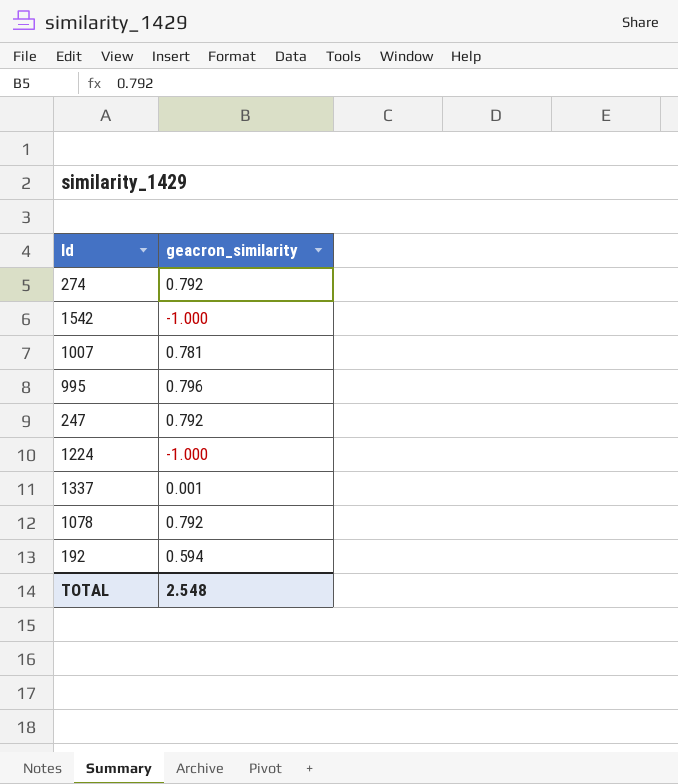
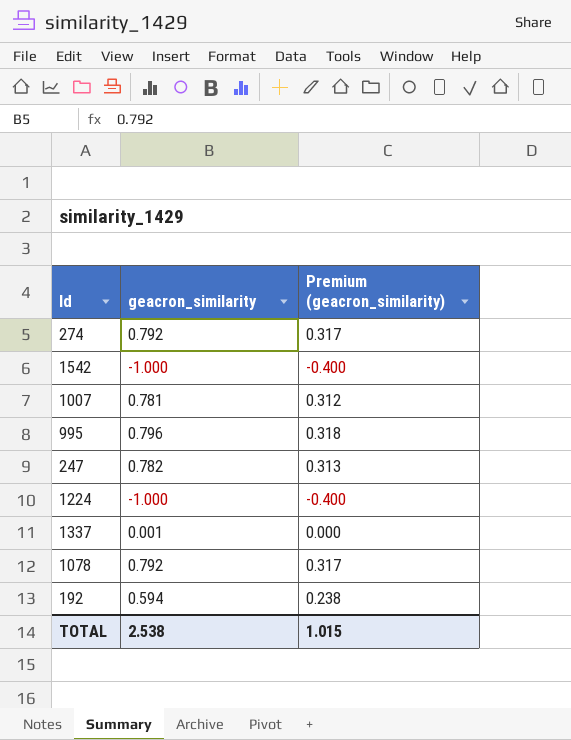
column Premium (geacron_similarity) | formula: none -> [geacron_similarity] * 0.4
247 | geacron_similarity: 0.792 -> 0.782
TOTAL | geacron_similarity: 2.548 -> 2.538

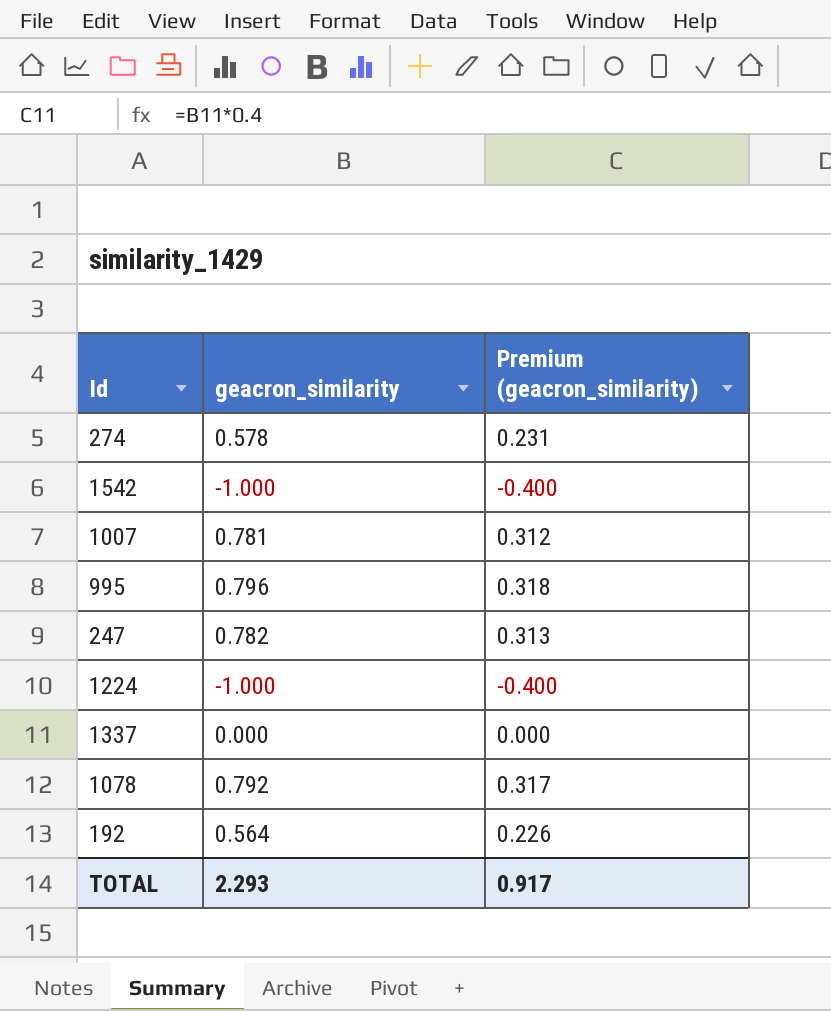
274 | geacron_similarity: 0.792 -> 0.578
274 | Premium (geacron_similarity): 0.317 -> 0.231
1337 | geacron_similarity: 0.001 -> 0.000
192 | geacron_similarity: 0.594 -> 0.564
192 | Premium (geacron_similarity): 0.238 -> 0.226
TOTAL | geacron_similarity: 2.538 -> 2.293
TOTAL | Premium (geacron_similarity): 1.015 -> 0.917

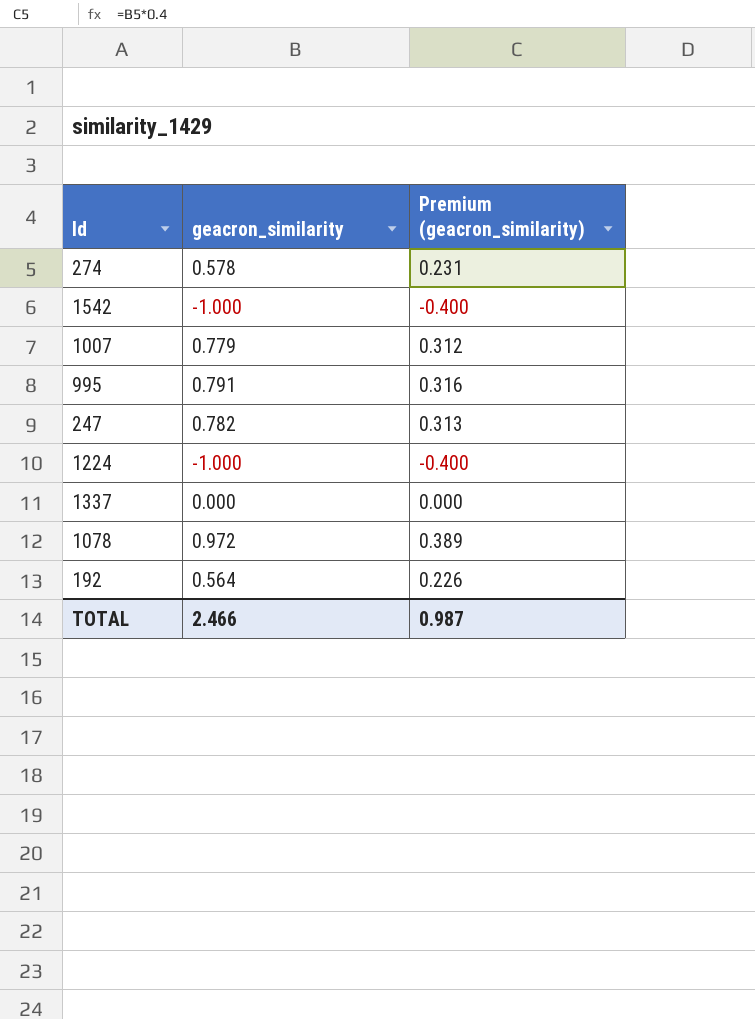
1007 | geacron_similarity: 0.781 -> 0.779
995 | geacron_similarity: 0.796 -> 0.791
995 | Premium (geacron_similarity): 0.318 -> 0.316
1078 | geacron_similarity: 0.792 -> 0.972
1078 | Premium (geacron_similarity): 0.317 -> 0.389
TOTAL | geacron_similarity: 2.293 -> 2.466
TOTAL | Premium (geacron_similarity): 0.917 -> 0.987

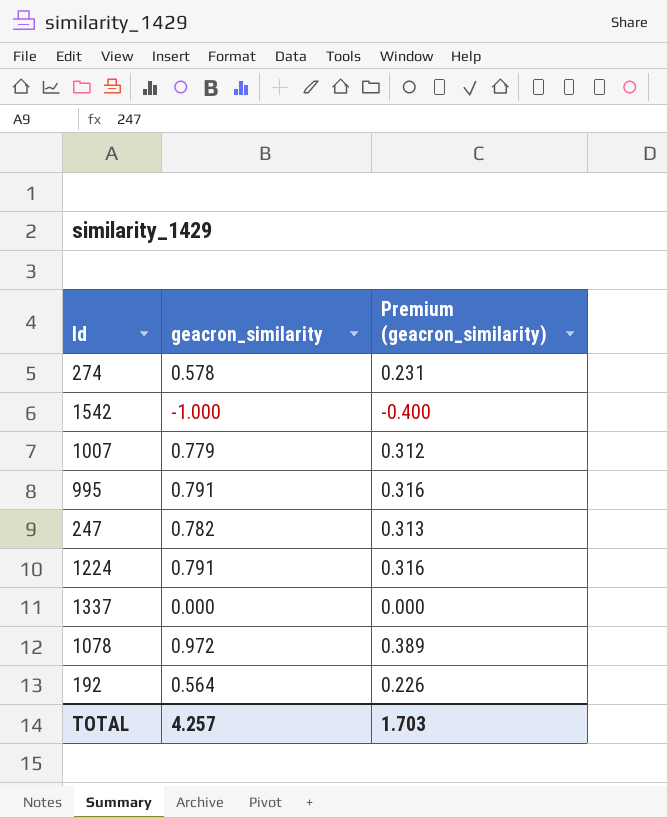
1224 | geacron_similarity: -1.000 -> 0.791
1224 | Premium (geacron_similarity): -0.400 -> 0.316
TOTAL | geacron_similarity: 2.466 -> 4.257
TOTAL | Premium (geacron_similarity): 0.987 -> 1.703

